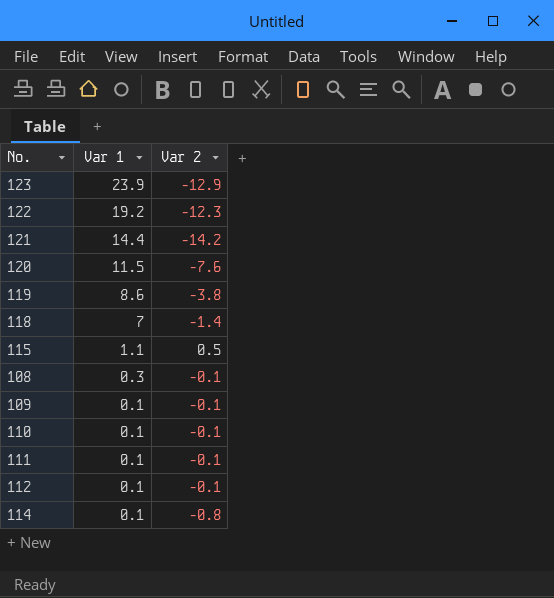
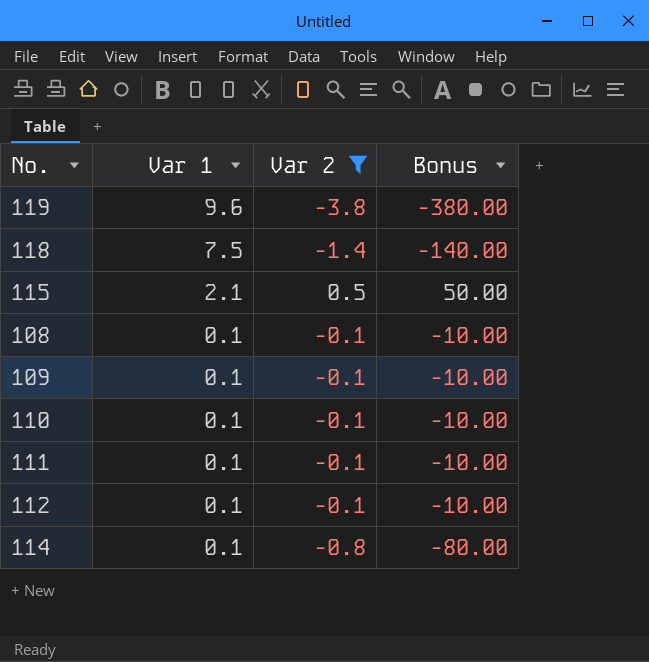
filter: none -> Var 2 >= -3.8
column Bonus | formula: none -> [Var 2] * 100
119 | Var 1: 8.6 -> 9.6
118 | Var 1: 7 -> 7.5
115 | Var 1: 1.1 -> 2.1
108 | Var 1: 0.3 -> 0.1

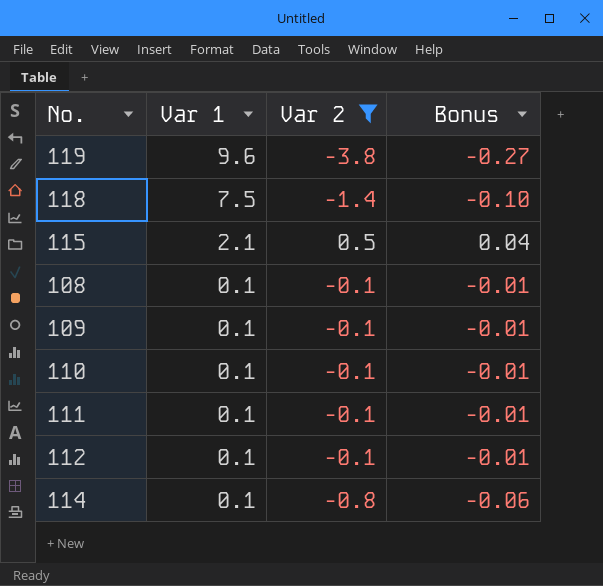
column Bonus | formula: [Var 2] * 100 -> [Var 2] * 0.07

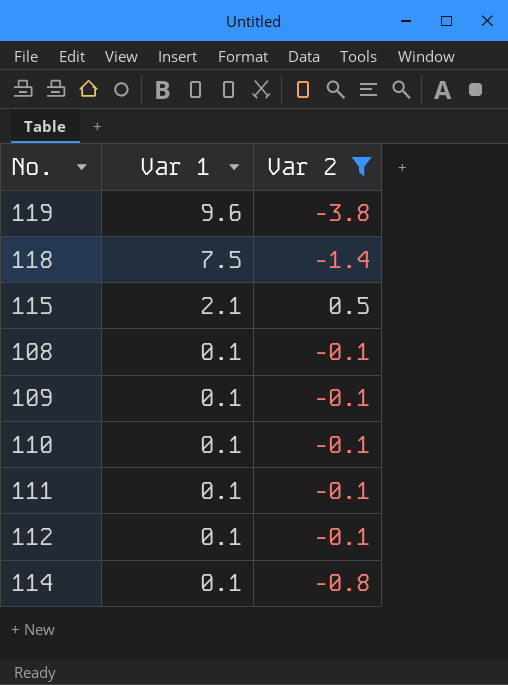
column Bonus | formula: [Var 2] * 0.07 -> none

